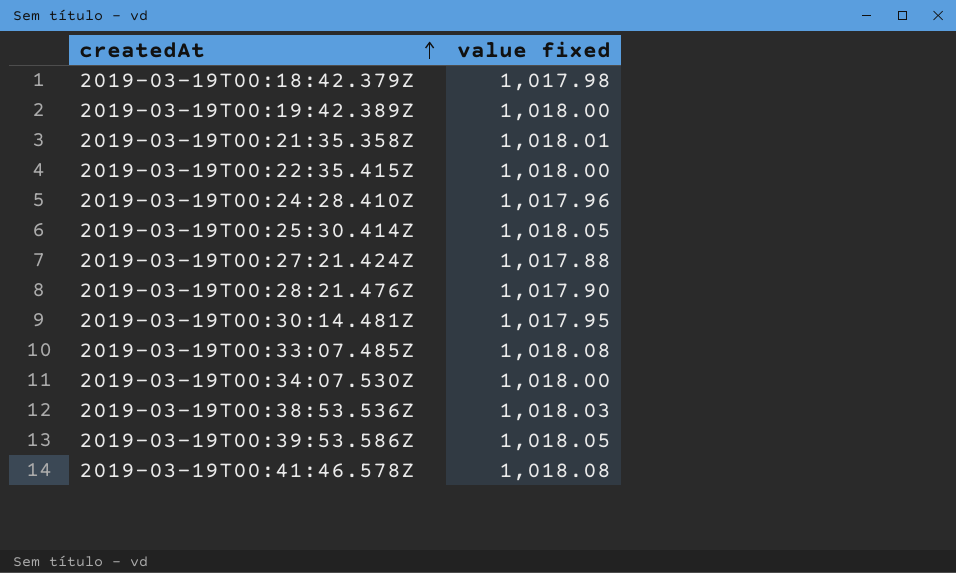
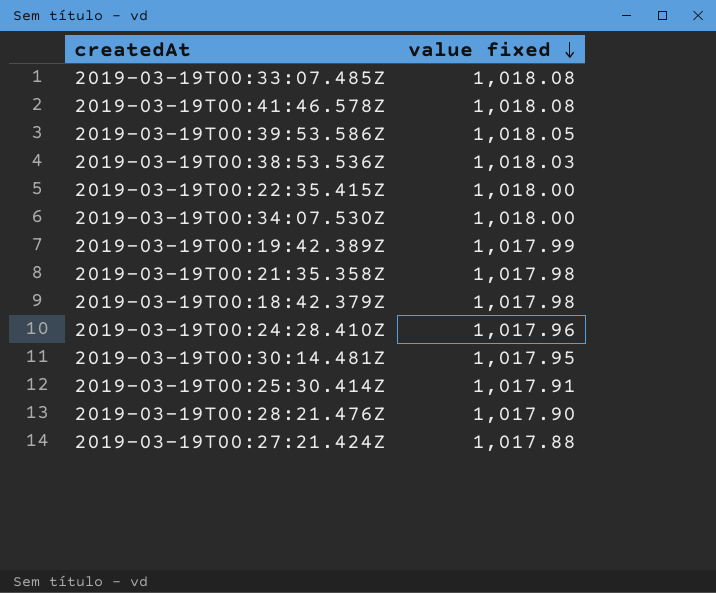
row order: createdAt ascending -> value fixed descending
2019-03-19T00:19:42.389Z | value fixed: 1,018.00 -> 1,017.99
2019-03-19T00:21:35.358Z | value fixed: 1,018.01 -> 1,017.98
2019-03-19T00:25:30.414Z | value fixed: 1,018.05 -> 1,017.91

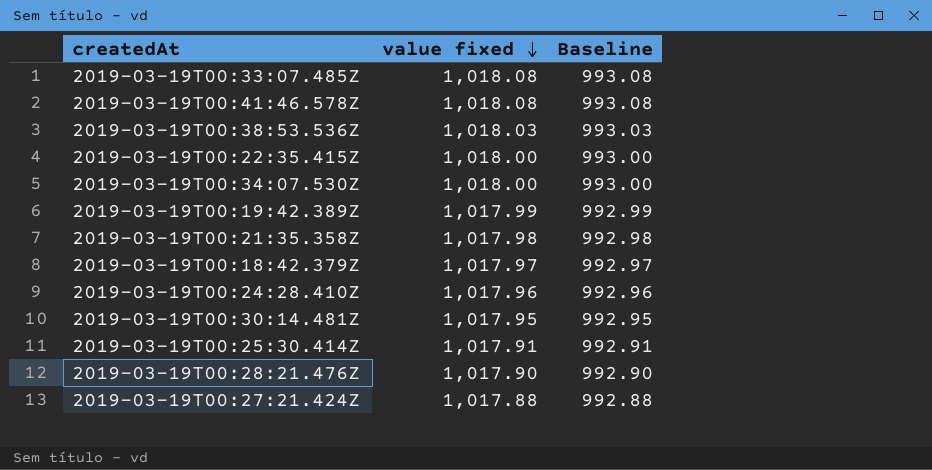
column Baseline | formula: none -> [value fixed] - 25
row 2019-03-19T00:39:53.586Z: 1,018.05 -> none
2019-03-19T00:18:42.379Z | value fixed: 1,017.98 -> 1,017.97

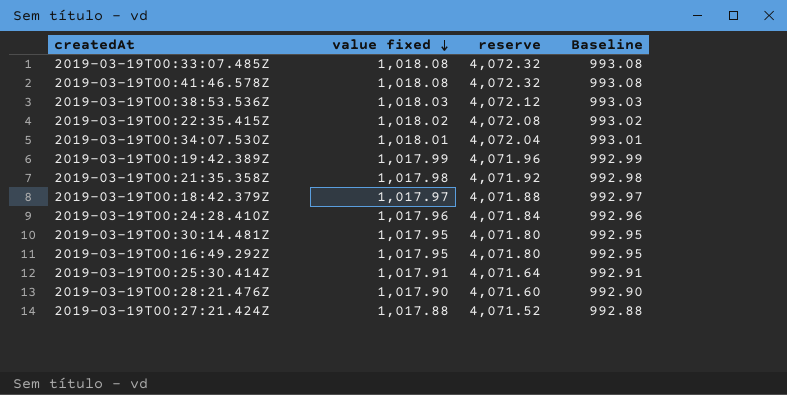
column reserve | formula: none -> [value fixed] * 4
2019-03-19T00:22:35.415Z | value fixed: 1,018.00 -> 1,018.02
2019-03-19T00:22:35.415Z | Baseline: 993.00 -> 993.02
2019-03-19T00:34:07.530Z | value fixed: 1,018.00 -> 1,018.01
2019-03-19T00:34:07.530Z | Baseline: 993.00 -> 993.01
row 2019-03-19T00:16:49.292Z: none -> 1,017.95 | 4,071.80 | 992.95

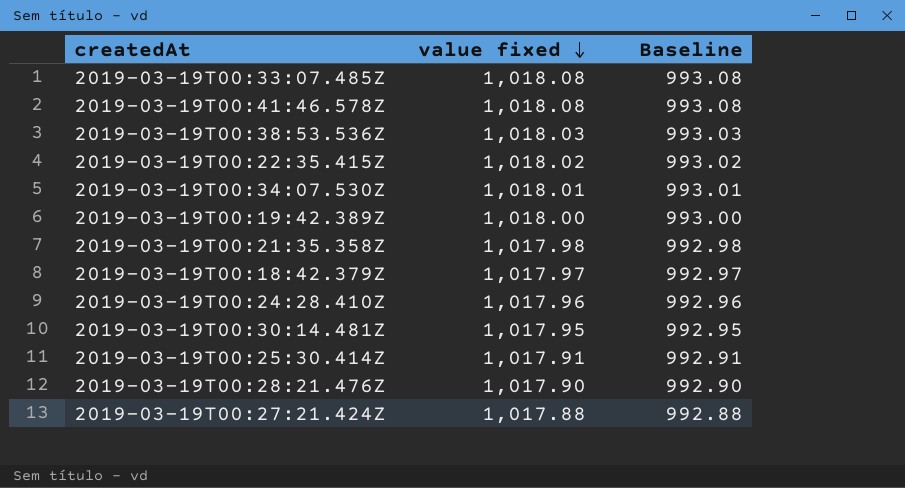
column reserve | formula: [value fixed] * 4 -> none
row 2019-03-19T00:16:49.292Z: 1,017.95 | 4,071.80 | 992.95 -> none
2019-03-19T00:19:42.389Z | value fixed: 1,017.99 -> 1,018.00
2019-03-19T00:19:42.389Z | Baseline: 992.99 -> 993.00

